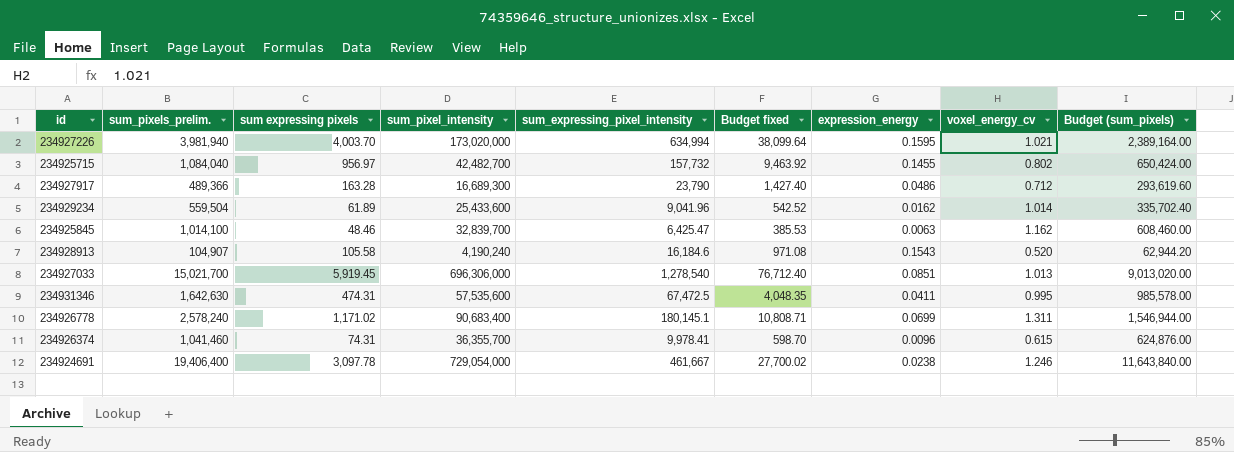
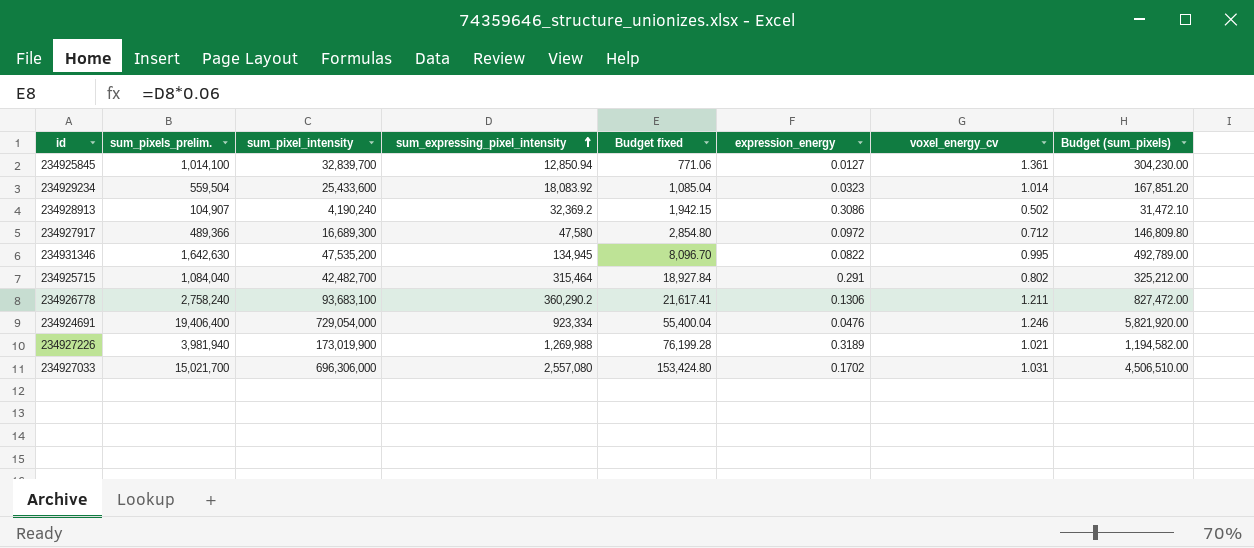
row order: none -> sum_expressing_pixel_intensity ascending
column sum expressing pixels | position: 3 -> none
column Budget (sum_pixels) | formula: [sum_pixels_prelim.] * 0.6 -> [sum_pixels_prelim.] * 0.3
row 234926374: 1,041,460 | 74.31 | 36,355,700 | 9,978.41 | 598.70 | 0.0096 | 0.615 | 624,876.00 -> none
234925845 | sum_expressing_pixel_intensity: 6,425.47 -> 12,850.94
234925845 | Budget fixed: 385.53 -> 771.06
234925845 | expression_energy: 0.0063 -> 0.0127
234925845 | voxel_energy_cv: 1.162 -> 1.361
234929234 | sum_expressing_pixel_intensity: 9,041.96 -> 18,083.92
234929234 | Budget fixed: 542.52 -> 1,085.04
234929234 | expression_energy: 0.0162 -> 0.0323
234928913 | sum_expressing_pixel_intensity: 16,184.6 -> 32,369.2
234928913 | Budget fixed: 971.08 -> 1,942.15
234928913 | expression_energy: 0.1543 -> 0.3086
234928913 | voxel_energy_cv: 0.520 -> 0.502
234927917 | sum_expressing_pixel_intensity: 23,790 -> 47,580
234927917 | Budget fixed: 1,427.40 -> 2,854.80
234927917 | expression_energy: 0.0486 -> 0.0972
234931346 | sum_pixel_intensity: 57,535,600 -> 47,535,200
234931346 | sum_expressing_pixel_intensity: 67,472.5 -> 134,945
234931346 | Budget fixed: 4,048.35 -> 8,096.70
234931346 | expression_energy: 0.0411 -> 0.0822
234925715 | sum_expressing_pixel_intensity: 157,732 -> 315,464
234925715 | Budget fixed: 9,463.92 -> 18,927.84
234925715 | expression_energy: 0.1455 -> 0.291
234926778 | sum_pixels_prelim.: 2,578,240 -> 2,758,240
234926778 | sum_pixel_intensity: 90,683,400 -> 93,683,100
234926778 | sum_expressing_pixel_intensity: 180,145.1 -> 360,290.2
234926778 | Budget fixed: 10,808.71 -> 21,617.41
234926778 | expression_energy: 0.0699 -> 0.1306
234926778 | voxel_energy_cv: 1.311 -> 1.211
234924691 | sum_expressing_pixel_intensity: 461,667 -> 923,334
234924691 | Budget fixed: 27,700.02 -> 55,400.04
234924691 | expression_energy: 0.0238 -> 0.0476
234927226 | sum_pixel_intensity: 173,020,000 -> 173,019,900
234927226 | sum_expressing_pixel_intensity: 634,994 -> 1,269,988
234927226 | Budget fixed: 38,099.64 -> 76,199.28
234927226 | expression_energy: 0.1595 -> 0.3189
234927033 | sum_expressing_pixel_intensity: 1,278,540 -> 2,557,080
234927033 | Budget fixed: 76,712.40 -> 153,424.80
234927033 | expression_energy: 0.0851 -> 0.1702
234927033 | voxel_energy_cv: 1.013 -> 1.031

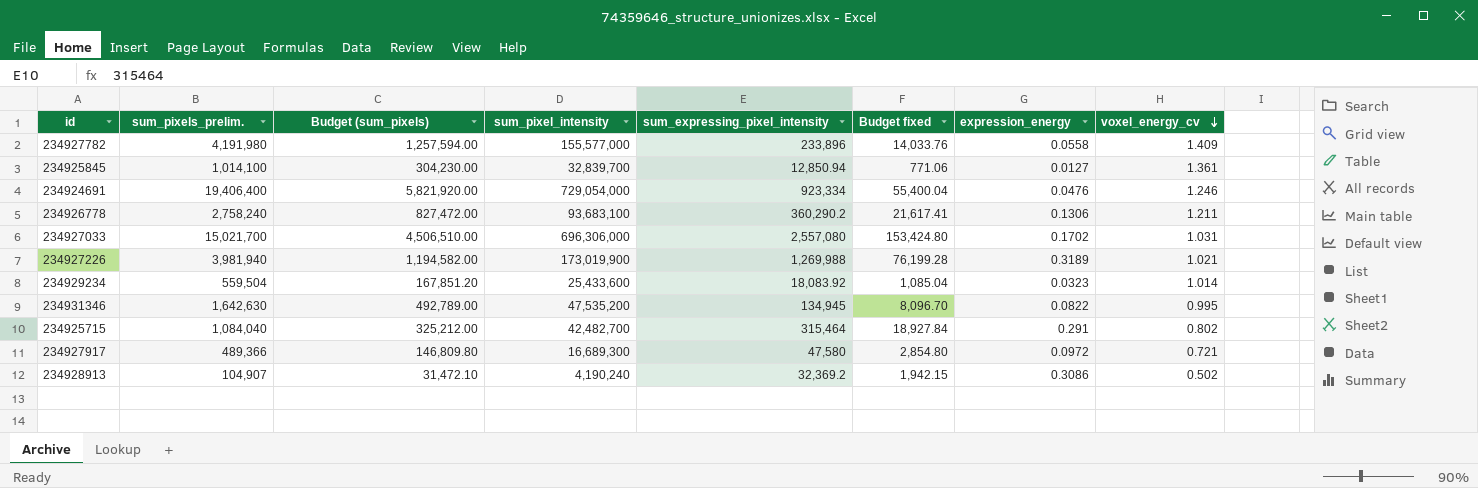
row order: sum_expressing_pixel_intensity ascending -> voxel_energy_cv descending
column Budget (sum_pixels) | position: 8 -> 3
row 234927782: none -> 4,191,980 | 1,257,594.00 | 155,577,000 | 233,896 | 14,033.76 | 0.0558 | 1.409
234927917 | voxel_energy_cv: 0.712 -> 0.721

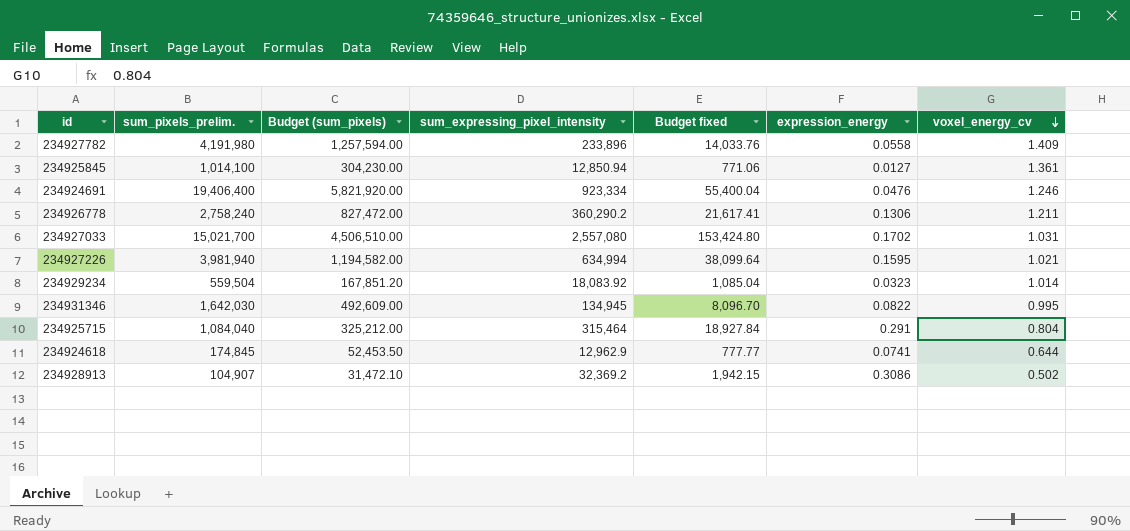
column sum_pixel_intensity | position: 4 -> none
row 234927917: 489,366 | 146,809.80 | 16,689,300 | 47,580 | 2,854.80 | 0.0972 | 0.721 -> none
234927226 | sum_expressing_pixel_intensity: 1,269,988 -> 634,994
234927226 | Budget fixed: 76,199.28 -> 38,099.64
234927226 | expression_energy: 0.3189 -> 0.1595
234931346 | sum_pixels_prelim.: 1,642,630 -> 1,642,030
234931346 | Budget (sum_pixels): 492,789.00 -> 492,609.00
234925715 | voxel_energy_cv: 0.802 -> 0.804
row 234924618: none -> 174,845 | 52,453.50 | 12,962.9 | 777.77 | 0.0741 | 0.644

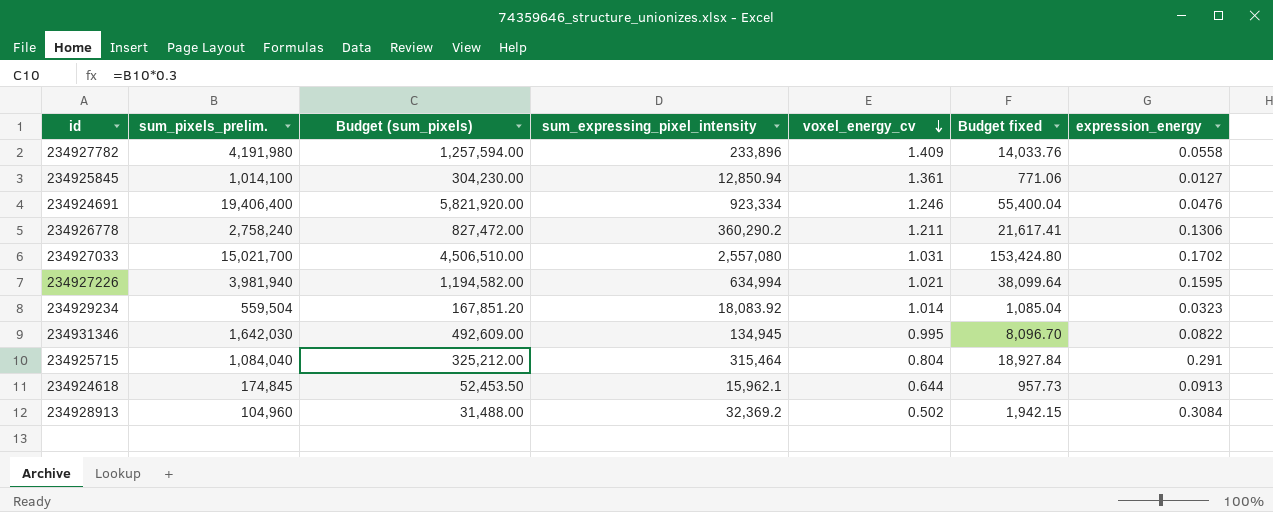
column voxel_energy_cv | position: 7 -> 5
234924618 | sum_expressing_pixel_intensity: 12,962.9 -> 15,962.1
234924618 | Budget fixed: 777.77 -> 957.73
234924618 | expression_energy: 0.0741 -> 0.0913
234928913 | sum_pixels_prelim.: 104,907 -> 104,960
234928913 | Budget (sum_pixels): 31,472.10 -> 31,488.00
234928913 | expression_energy: 0.3086 -> 0.3084

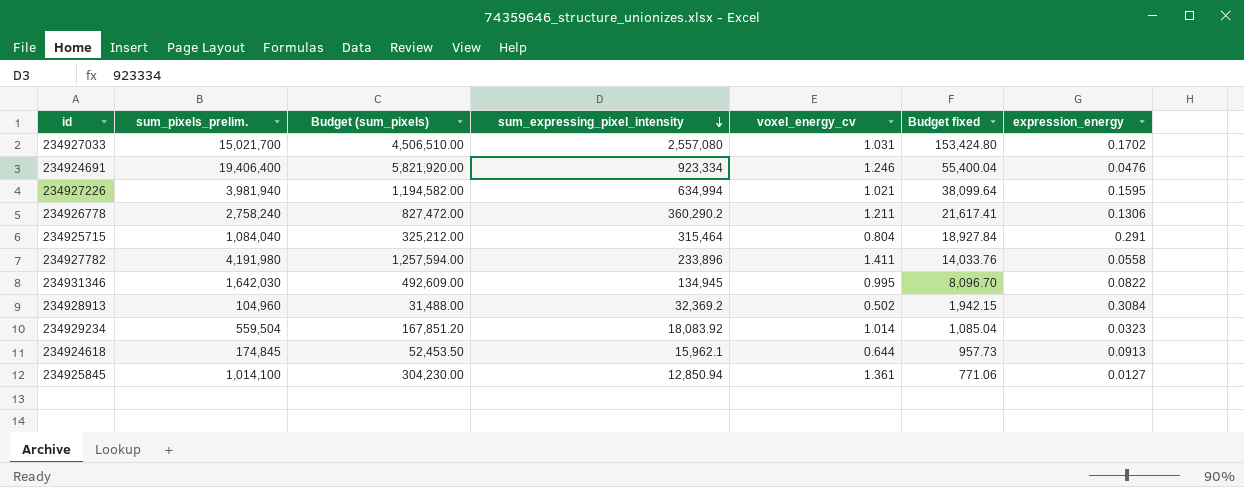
row order: voxel_energy_cv descending -> sum_expressing_pixel_intensity descending
234927782 | voxel_energy_cv: 1.409 -> 1.411

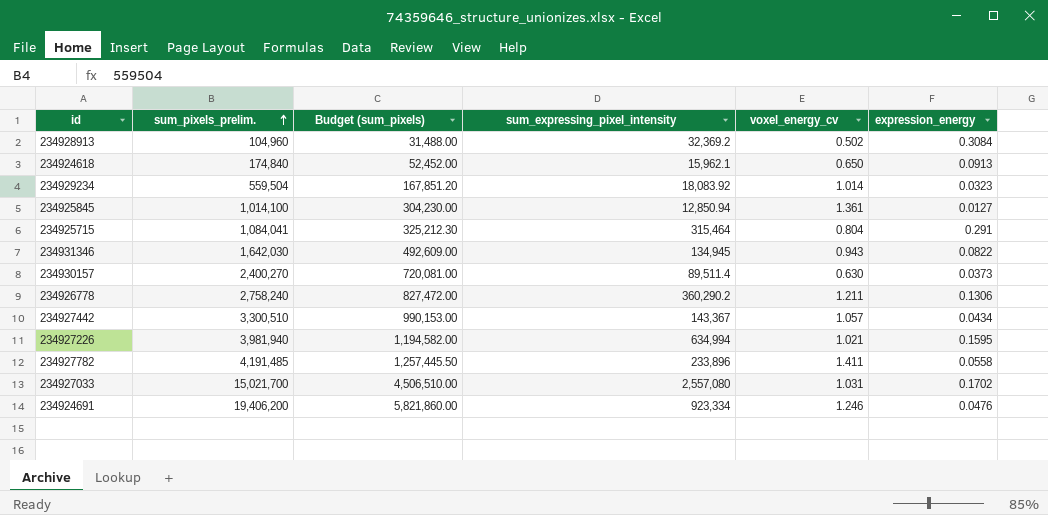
row order: sum_expressing_pixel_intensity descending -> sum_pixels_prelim. ascending
column Budget fixed | formula: [sum_expressing_pixel_intensity] * 0.06 -> none
234924618 | sum_pixels_prelim.: 174,845 -> 174,840
234924618 | Budget (sum_pixels): 52,453.50 -> 52,452.00
234924618 | voxel_energy_cv: 0.644 -> 0.650
234925715 | sum_pixels_prelim.: 1,084,040 -> 1,084,041
234925715 | Budget (sum_pixels): 325,212.00 -> 325,212.30
234931346 | voxel_energy_cv: 0.995 -> 0.943
row 234930157: none -> 2,400,270 | 720,081.00 | 89,511.4 | 0.630 | 0.0373
row 234927442: none -> 3,300,510 | 990,153.00 | 143,367 | 1.057 | 0.0434
234927782 | sum_pixels_prelim.: 4,191,980 -> 4,191,485
234927782 | Budget (sum_pixels): 1,257,594.00 -> 1,257,445.50
234924691 | sum_pixels_prelim.: 19,406,400 -> 19,406,200
234924691 | Budget (sum_pixels): 5,821,920.00 -> 5,821,860.00

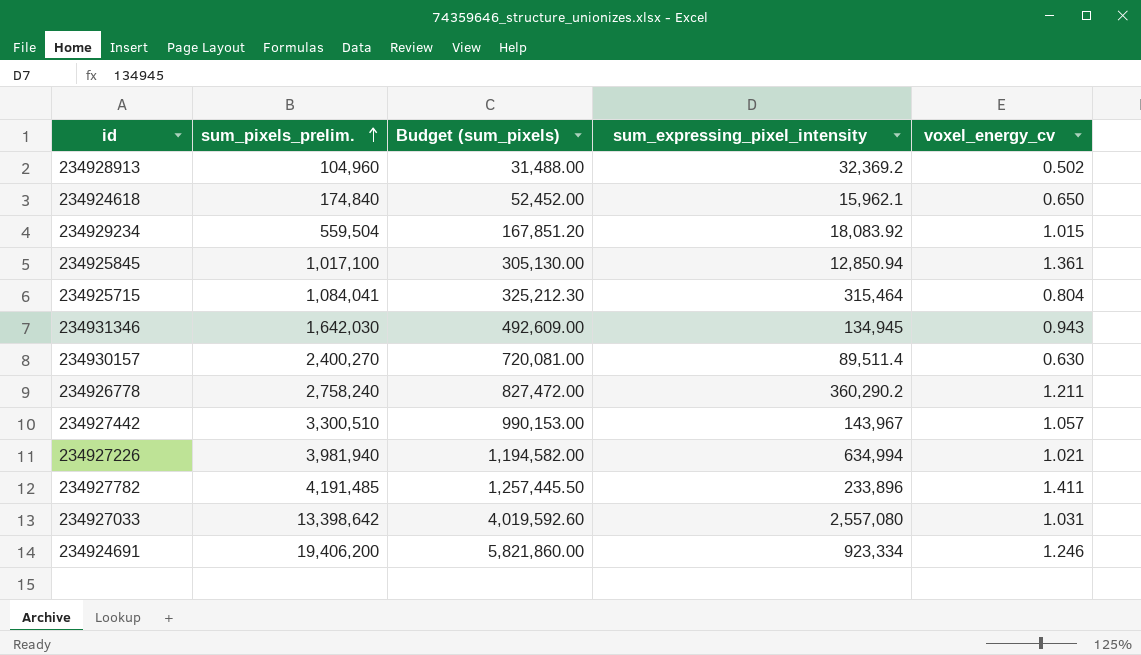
column expression_energy | formula: [sum_expressing_pixel_intensity] / [sum_pixels_prelim.] -> none
234929234 | voxel_energy_cv: 1.014 -> 1.015
234925845 | sum_pixels_prelim.: 1,014,100 -> 1,017,100
234925845 | Budget (sum_pixels): 304,230.00 -> 305,130.00
234927442 | sum_expressing_pixel_intensity: 143,367 -> 143,967
234927033 | sum_pixels_prelim.: 15,021,700 -> 13,398,642
234927033 | Budget (sum_pixels): 4,506,510.00 -> 4,019,592.60

